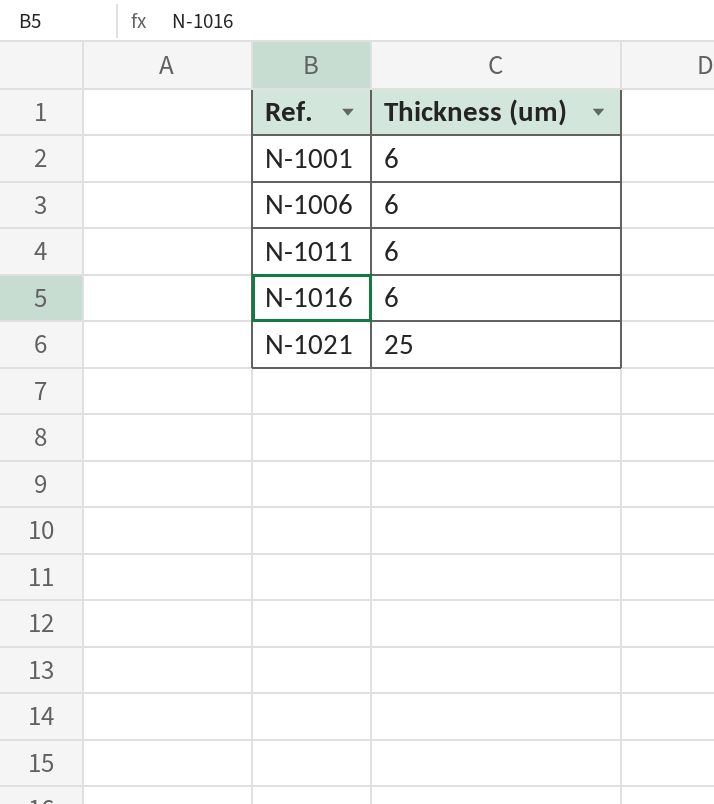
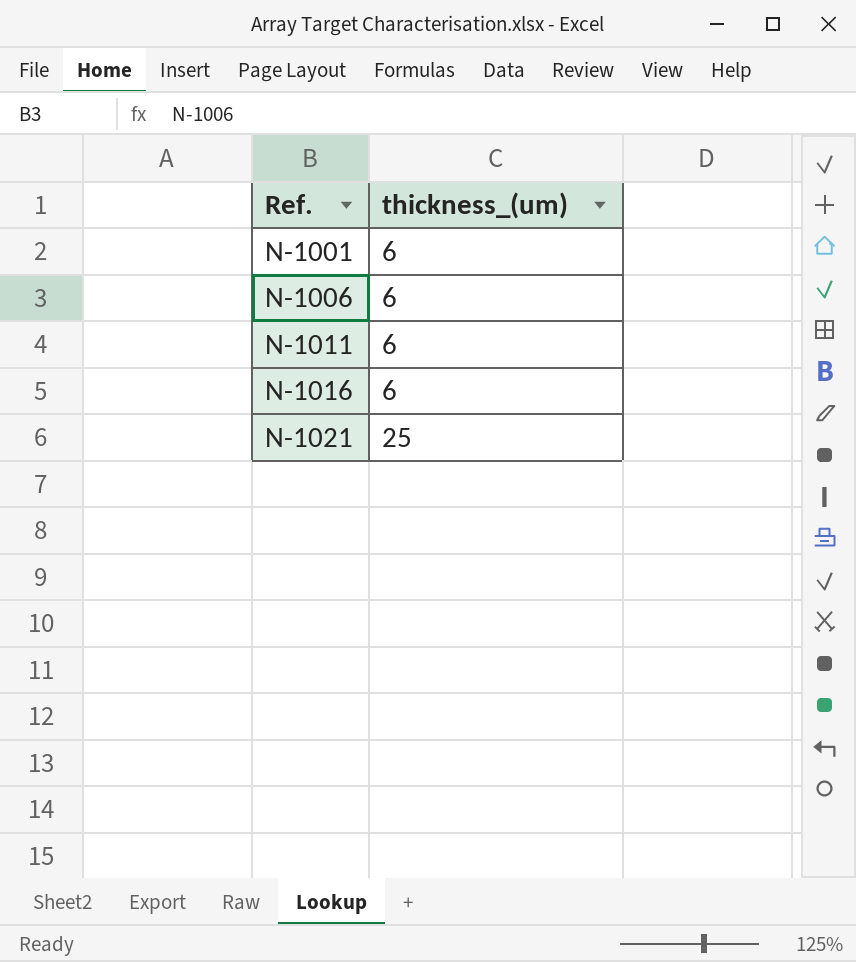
column name: Thickness (um) -> thickness_(um)

